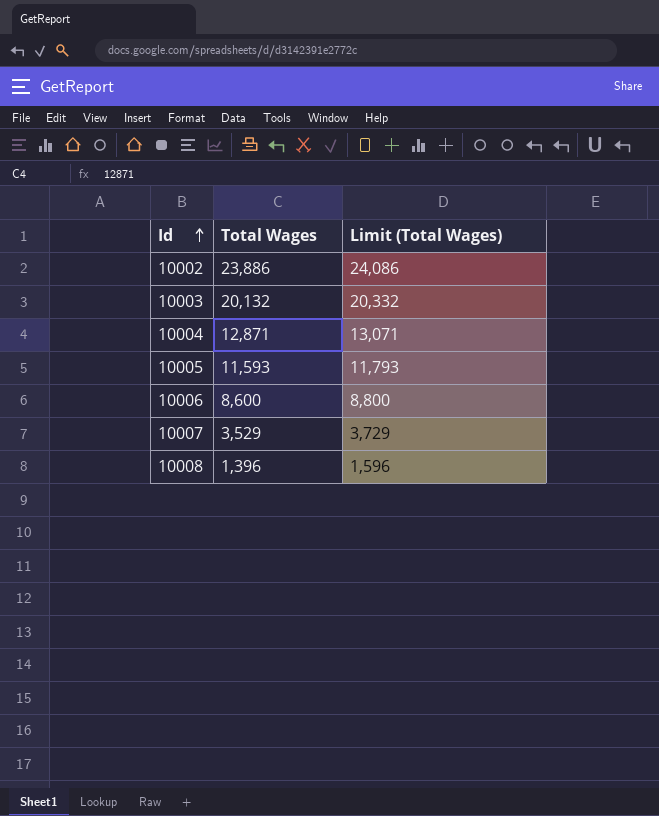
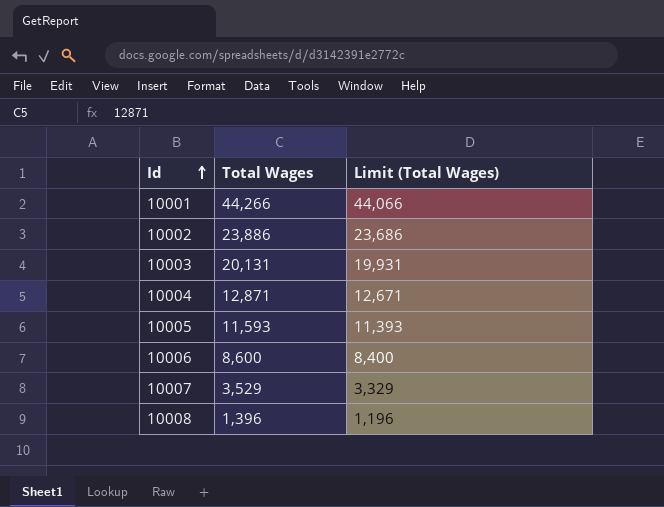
column Limit (Total Wages) | formula: [Total Wages] + 200 -> [Total Wages] - 200
row 10001: none -> 44,266 | 44,066
10003 | Total Wages: 20,132 -> 20,131

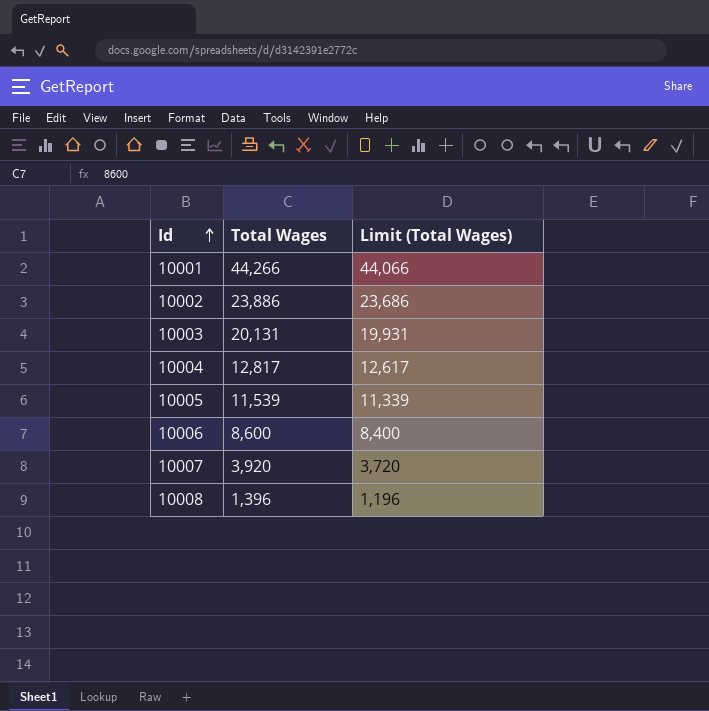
10004 | Total Wages: 12,871 -> 12,817
10004 | Limit (Total Wages): 12,671 -> 12,617
10005 | Total Wages: 11,593 -> 11,539
10005 | Limit (Total Wages): 11,393 -> 11,339
10007 | Total Wages: 3,529 -> 3,920
10007 | Limit (Total Wages): 3,329 -> 3,720

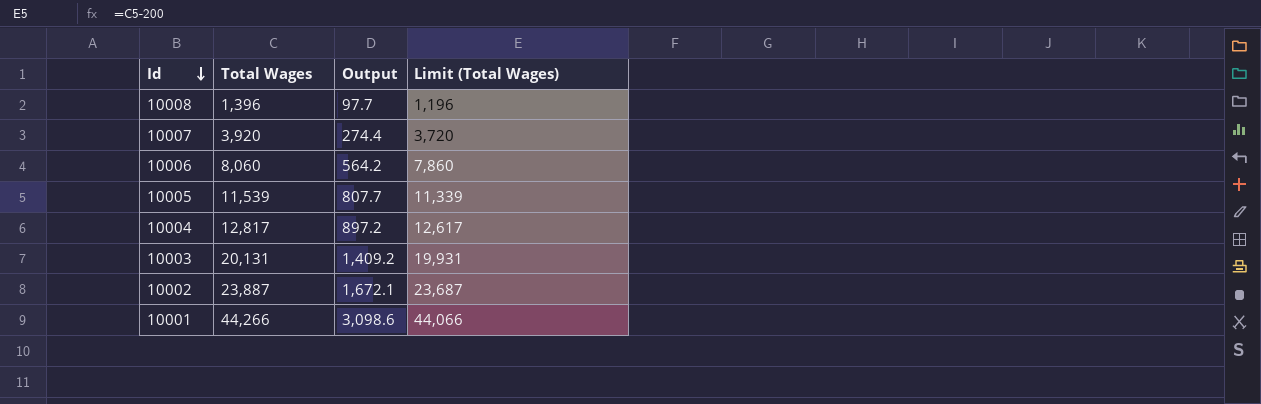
row order: Id ascending -> Id descending
column Output | formula: none -> [Total Wages] * 0.07
10006 | Total Wages: 8,600 -> 8,060
10006 | Limit (Total Wages): 8,400 -> 7,860
10002 | Total Wages: 23,886 -> 23,887
10002 | Limit (Total Wages): 23,686 -> 23,687

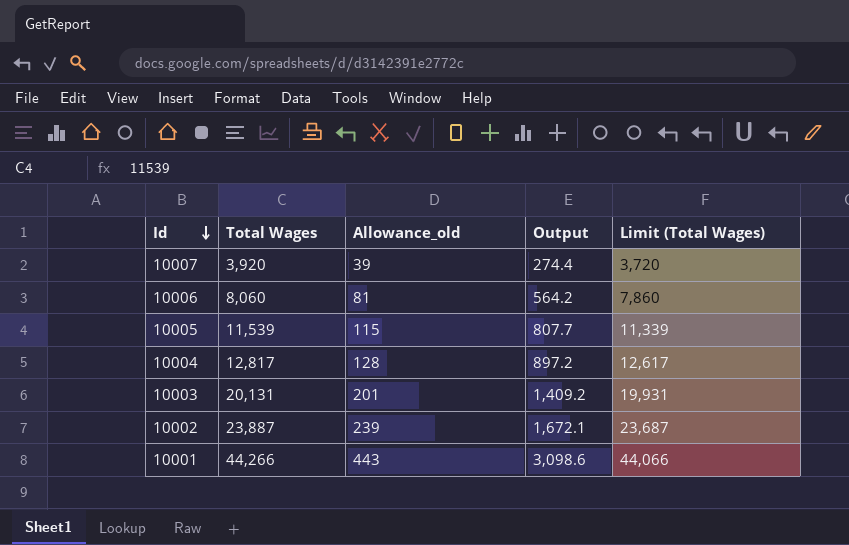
column Allowance_old | formula: none -> [Total Wages] * 0.01
row 10008: 1,396 | 97.7 | 1,196 -> none

